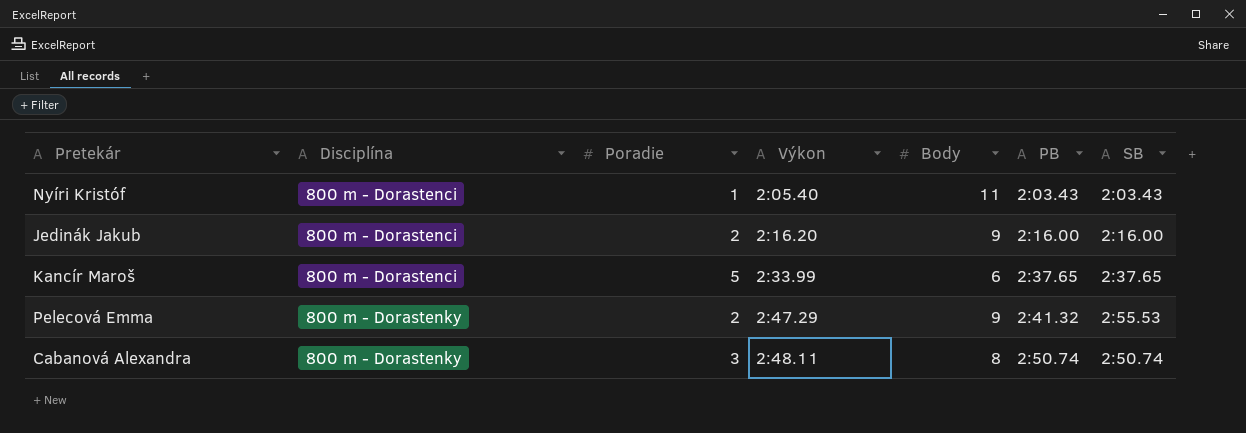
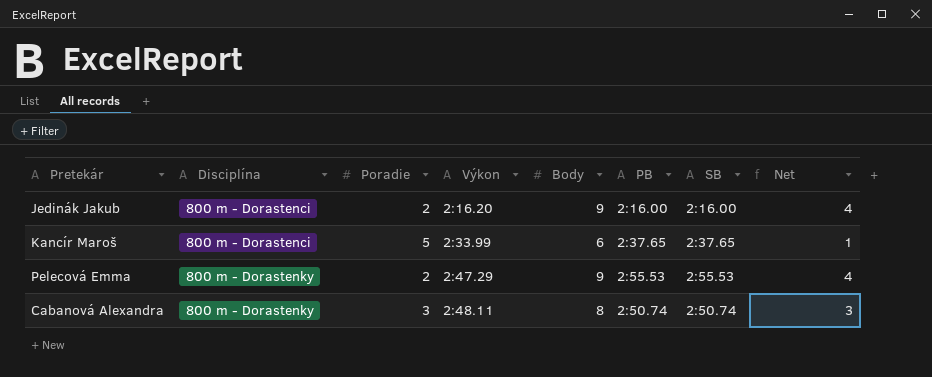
column Net | formula: none -> [Body] - 5
row Nyíri Kristóf: 800 m - Dorastenci | 1 | 2:05.40 | 11 | 2:03.43 | 2:03.43 -> none
Pelecová Emma | PB: 2:41.32 -> 2:55.53

